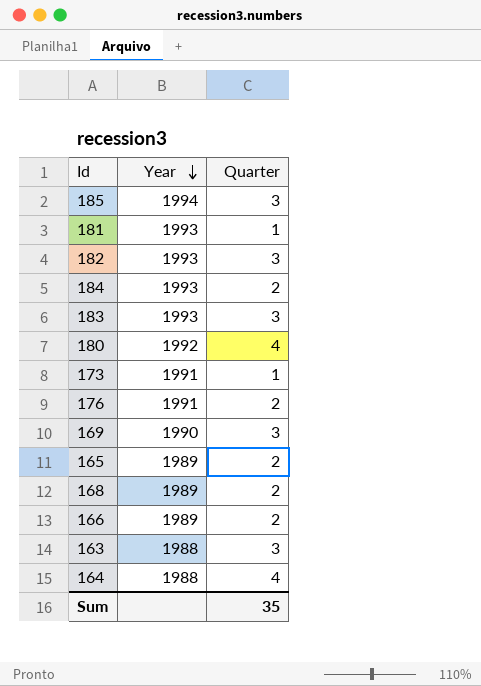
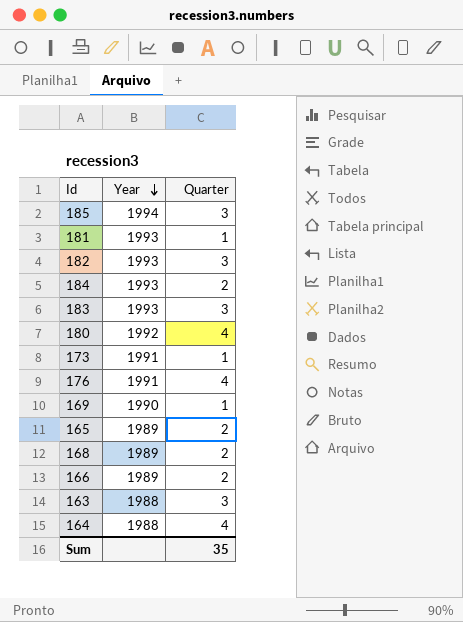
176 | Quarter: 2 -> 4
169 | Quarter: 3 -> 1

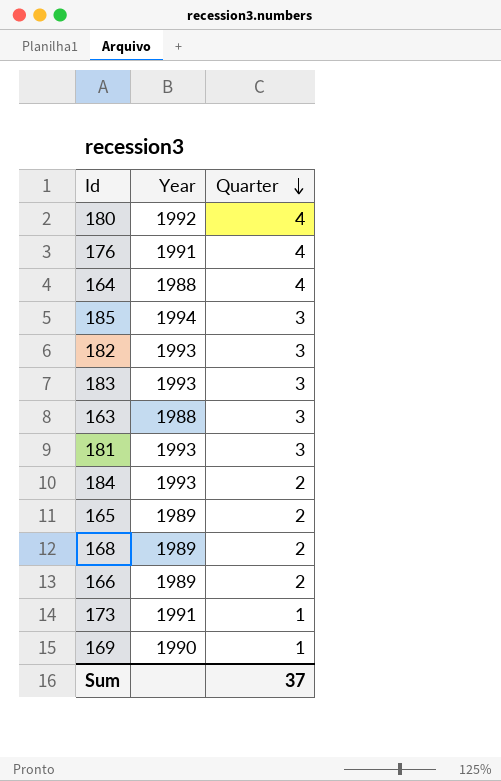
row order: Year descending -> Quarter descending
181 | Quarter: 1 -> 3
Sum | Quarter: 35 -> 37

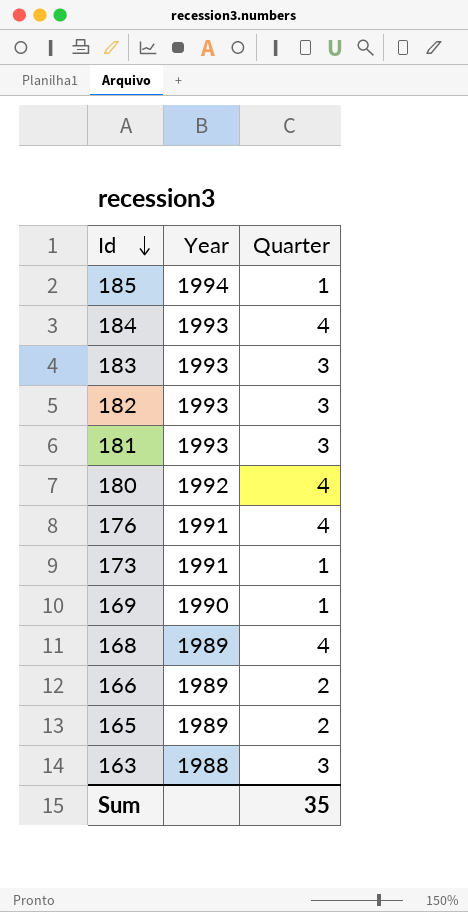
row order: Quarter descending -> Id descending
row 164: 1988 | 4 -> none
185 | Quarter: 3 -> 1
184 | Quarter: 2 -> 4
168 | Quarter: 2 -> 4
Sum | Quarter: 37 -> 35

